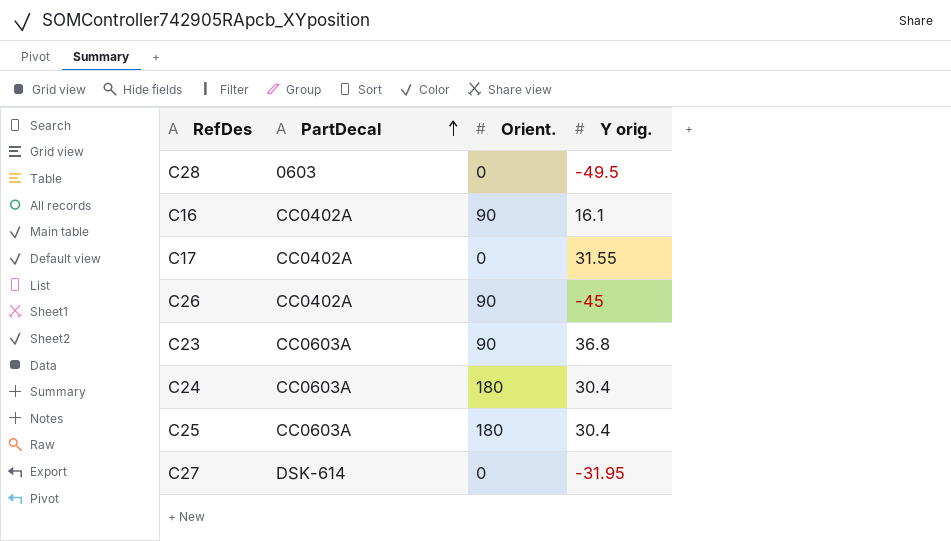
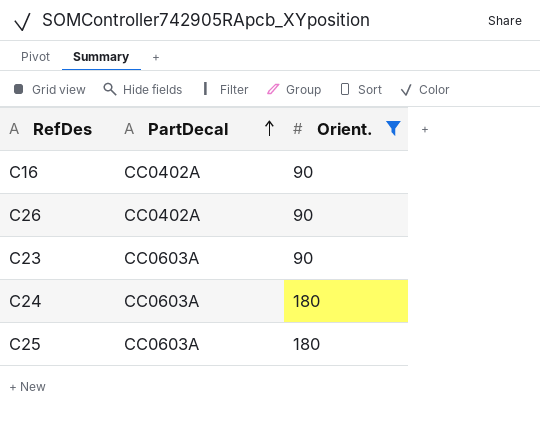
filter: none -> Orient. != 0
column Y orig. | position: 4 -> none

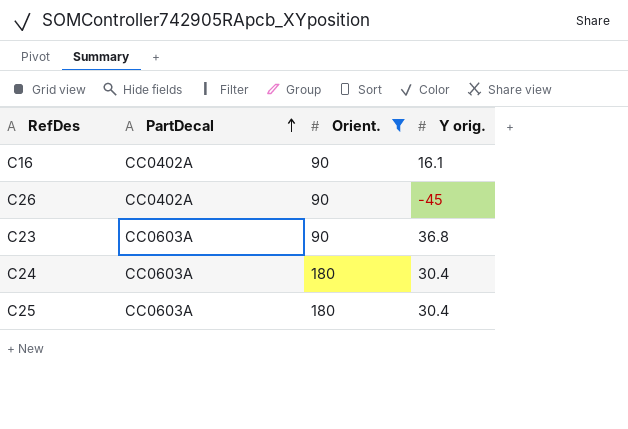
column Y orig. | position: none -> 4

